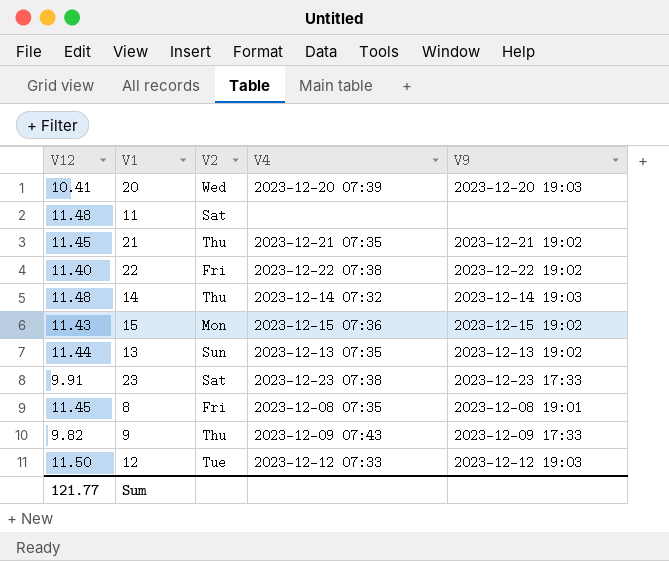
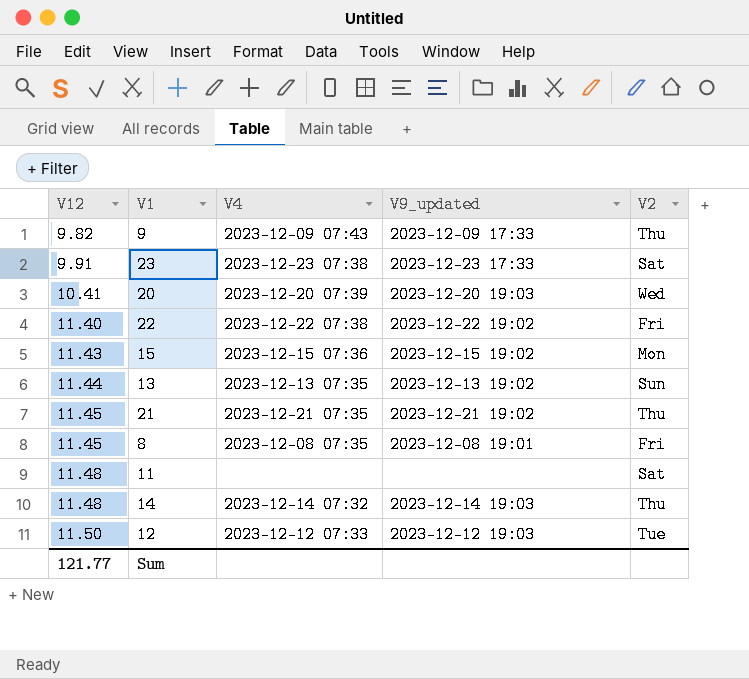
row order: none -> V12 ascending
column name: V9 -> V9_updated
column V2 | position: 3 -> 5

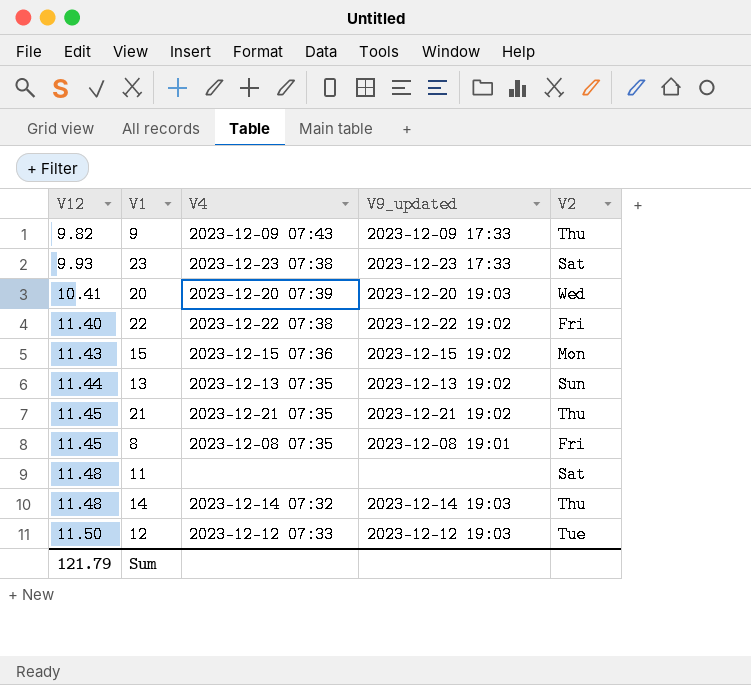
23 | V12: 9.91 -> 9.93
Sum | V12: 121.77 -> 121.79

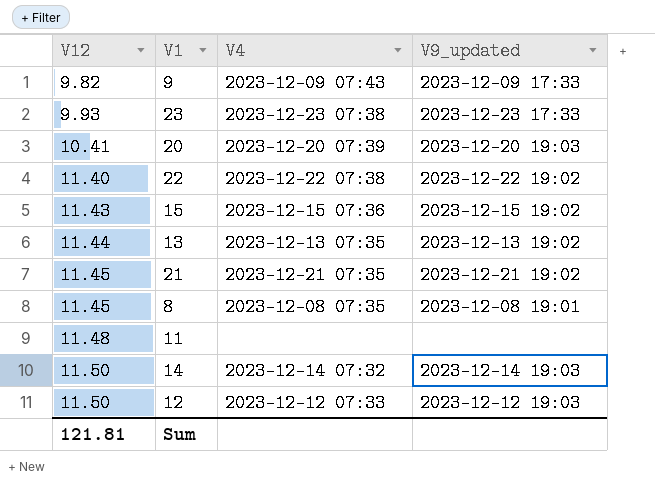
column V2 | position: 5 -> none
14 | V12: 11.48 -> 11.50
Sum | V12: 121.79 -> 121.81

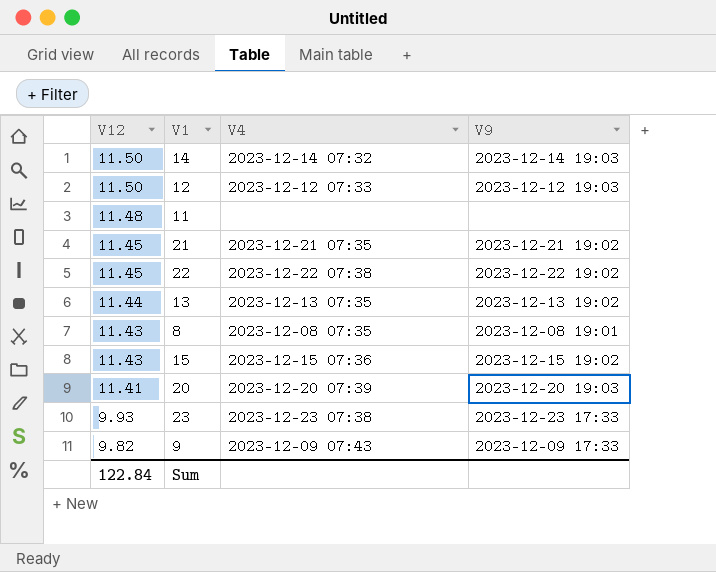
row order: V12 ascending -> V12 descending
column name: V9_updated -> V9
22 | V12: 11.40 -> 11.45
8 | V12: 11.45 -> 11.43
20 | V12: 10.41 -> 11.41
Sum | V12: 121.81 -> 122.84

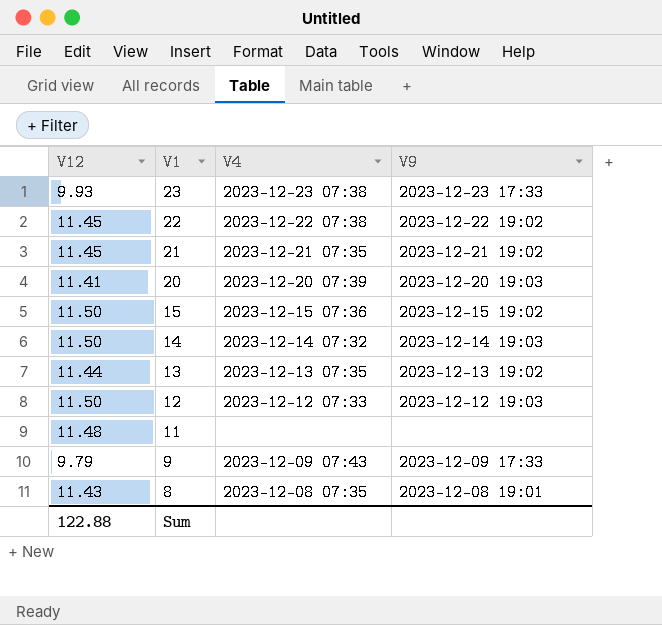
row order: V12 descending -> V1 descending
15 | V12: 11.43 -> 11.50
9 | V12: 9.82 -> 9.79
Sum | V12: 122.84 -> 122.88

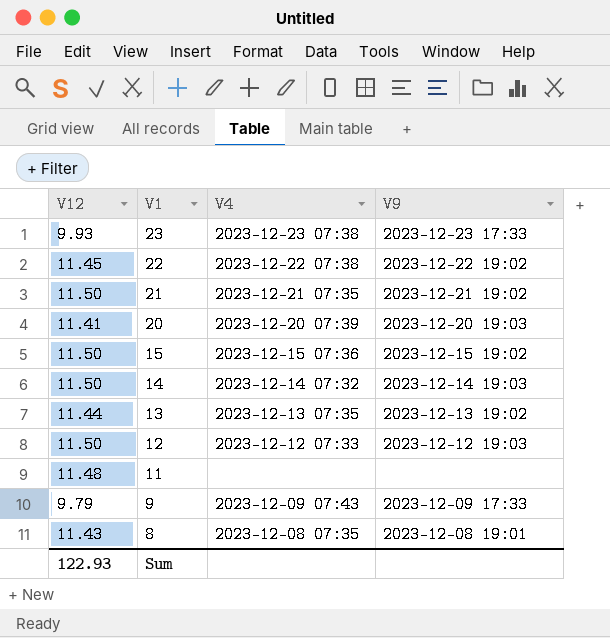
21 | V12: 11.45 -> 11.50
Sum | V12: 122.88 -> 122.93

